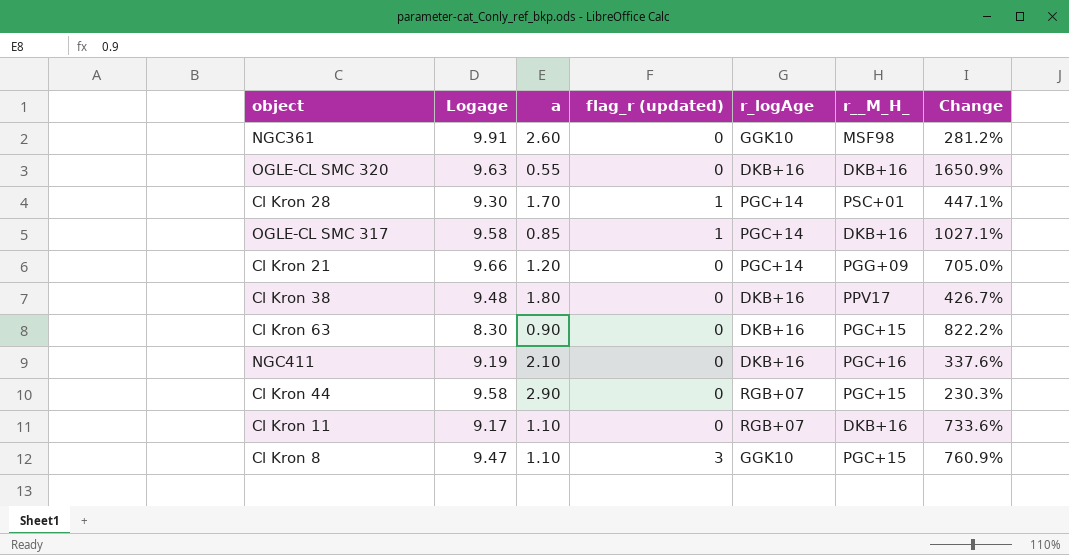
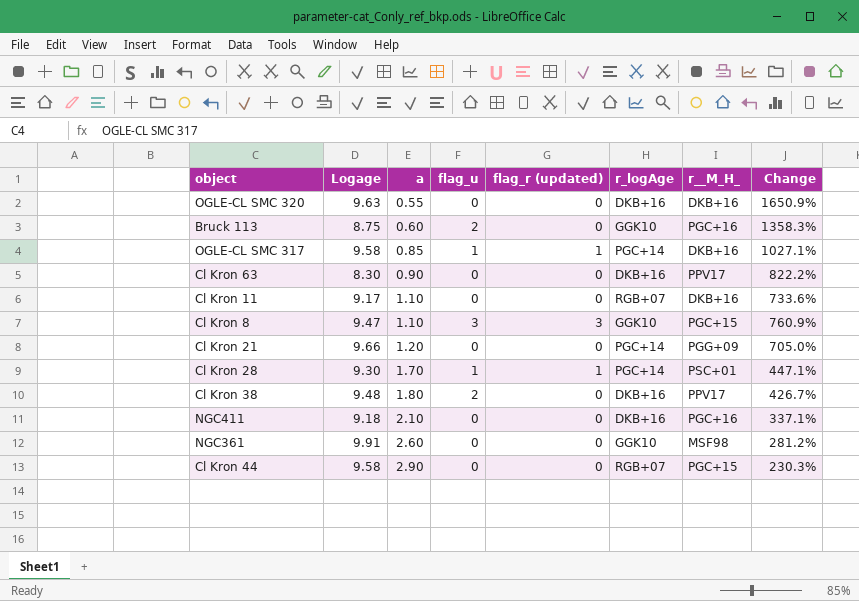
row order: none -> a ascending
column flag_u | position: none -> 4
row Bruck 113: none -> 8.75 | 0.60 | 2 | 0 | GGK10 | PGC+16 | 1358.3%
Cl Kron 63 | r__M_H_: PGC+15 -> PPV17
NGC411 | Logage: 9.19 -> 9.18
NGC411 | Change: 337.6% -> 337.1%

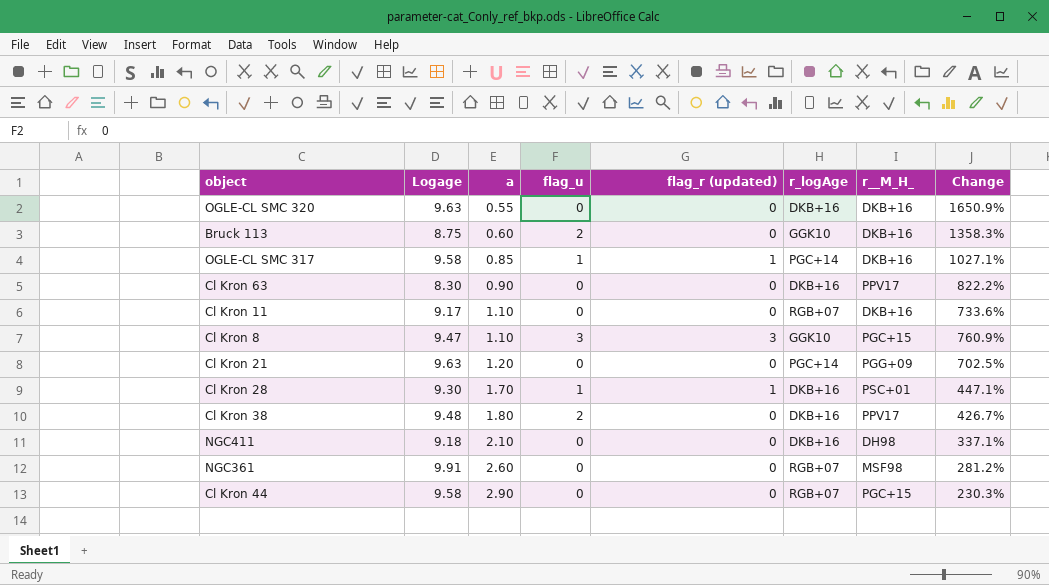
Bruck 113 | r__M_H_: PGC+16 -> DKB+16
Cl Kron 21 | Logage: 9.66 -> 9.63
Cl Kron 21 | Change: 705.0% -> 702.5%
Cl Kron 28 | r_logAge: PGC+14 -> DKB+16
NGC411 | r__M_H_: PGC+16 -> DH98
NGC361 | r_logAge: GGK10 -> RGB+07

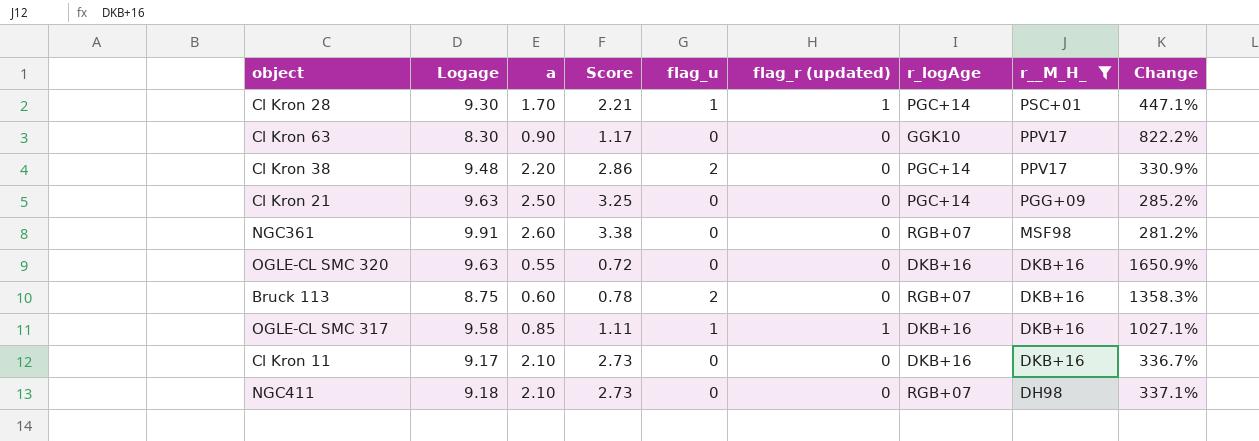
filter: none -> r__M_H_ != PGC+15
row order: a ascending -> r__M_H_ descending
column Score | formula: none -> [a] * 1.3
Cl Kron 28 | r_logAge: DKB+16 -> PGC+14
Cl Kron 63 | r_logAge: DKB+16 -> GGK10
Cl Kron 38 | a: 1.80 -> 2.20
Cl Kron 38 | r_logAge: DKB+16 -> PGC+14
Cl Kron 38 | Change: 426.7% -> 330.9%
Cl Kron 21 | a: 1.20 -> 2.50
Cl Kron 21 | Change: 702.5% -> 285.2%
Bruck 113 | r_logAge: GGK10 -> RGB+07
OGLE-CL SMC 317 | r_logAge: PGC+14 -> DKB+16
Cl Kron 11 | a: 1.10 -> 2.10
Cl Kron 11 | r_logAge: RGB+07 -> DKB+16
Cl Kron 11 | Change: 733.6% -> 336.7%
NGC411 | r_logAge: DKB+16 -> RGB+07

